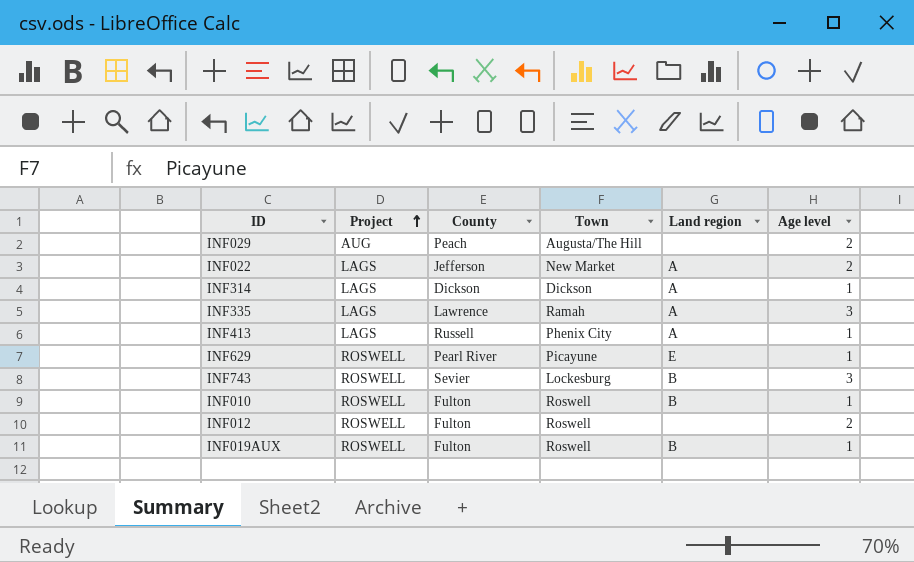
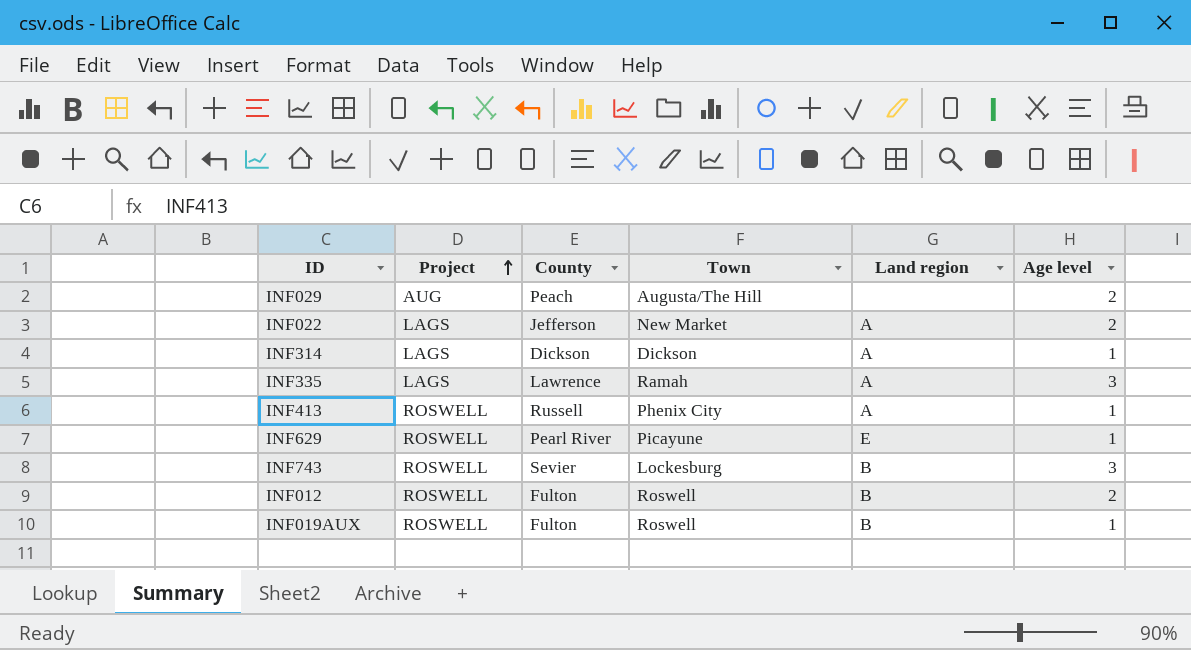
row INF010: ROSWELL | Fulton | Roswell | B | 1 -> none
INF413 | Project: LAGS -> ROSWELL
INF012 | Land region: none -> B

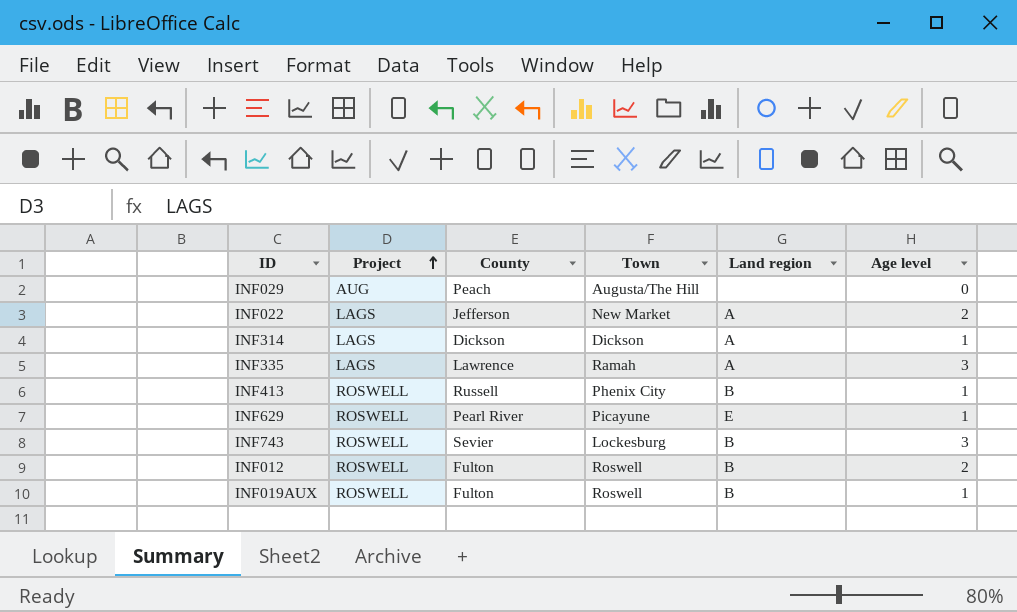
INF029 | Age level: 2 -> 0
INF413 | Land region: A -> B

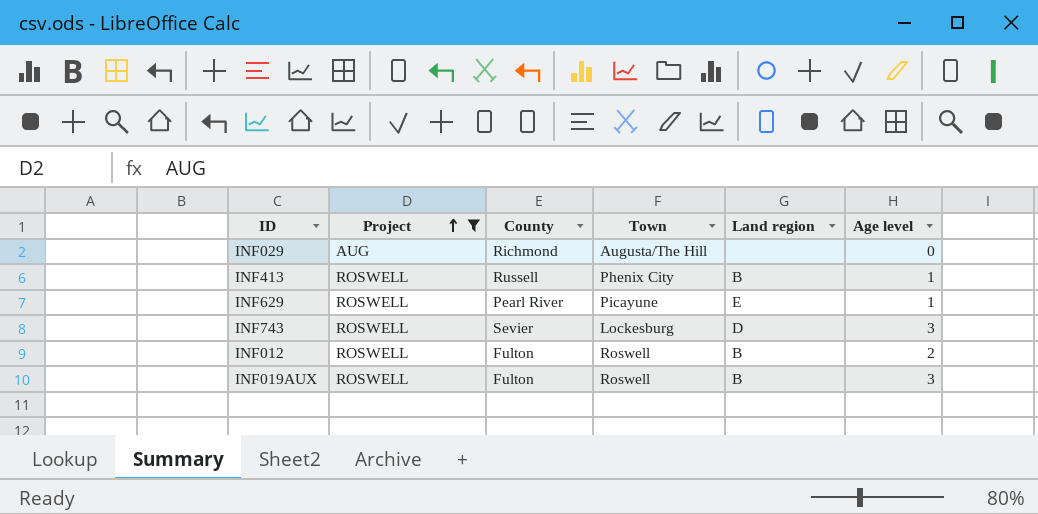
filter: none -> Project != LAGS
INF029 | County: Peach -> Richmond
INF743 | Land region: B -> D
INF019AUX | Age level: 1 -> 3

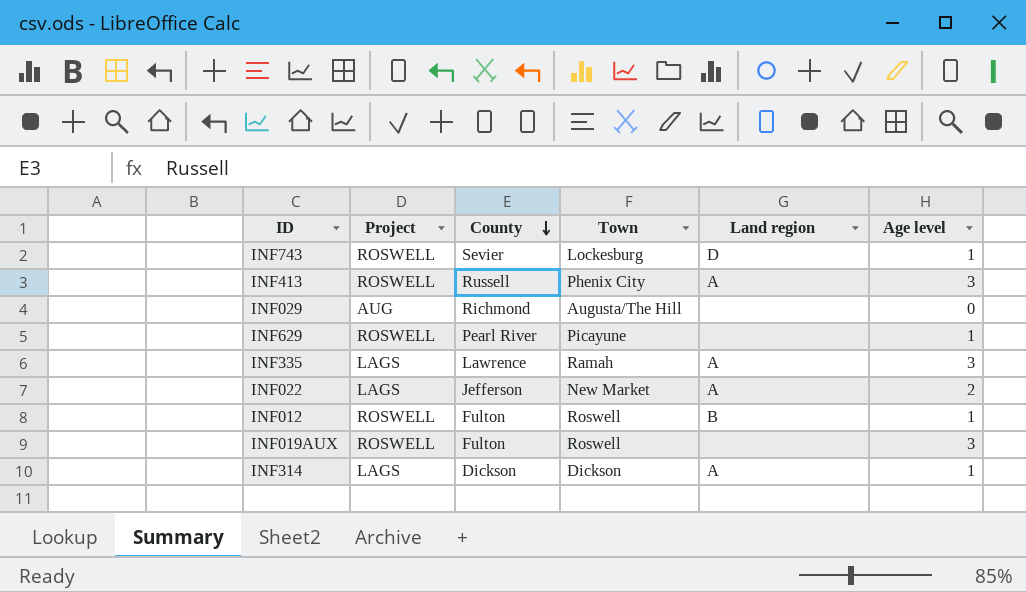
filter: Project != LAGS -> none
row order: Project ascending -> County descending
INF743 | Age level: 3 -> 1
INF413 | Land region: B -> A
INF413 | Age level: 1 -> 3
INF629 | Land region: E -> none
INF012 | Age level: 2 -> 1
INF019AUX | Land region: B -> none

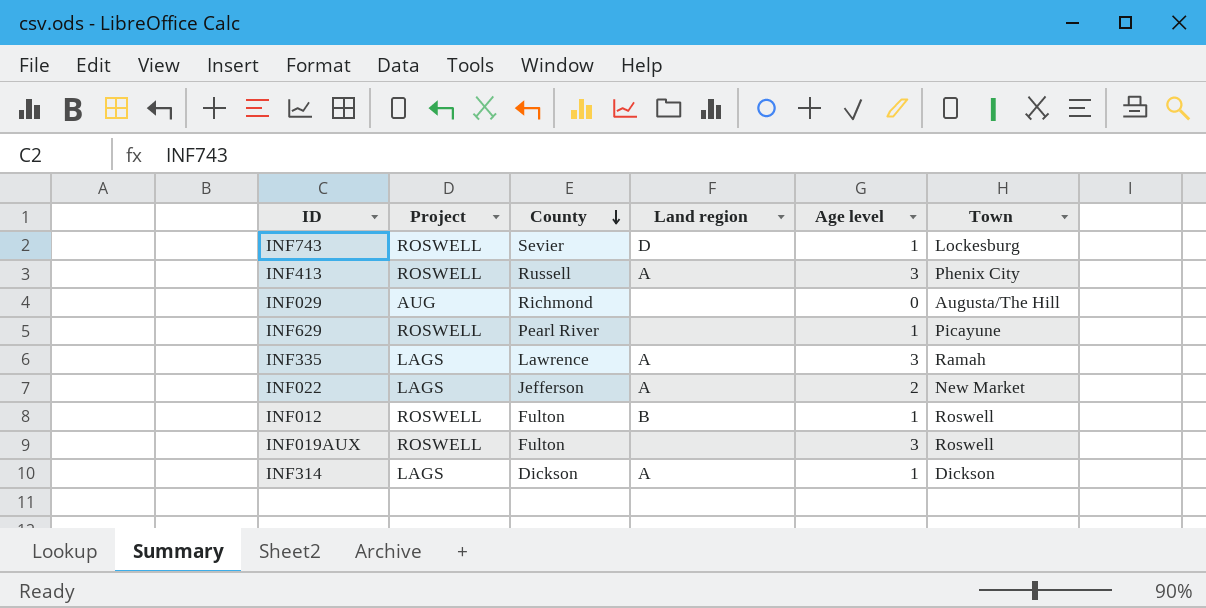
column Town | position: 4 -> 6

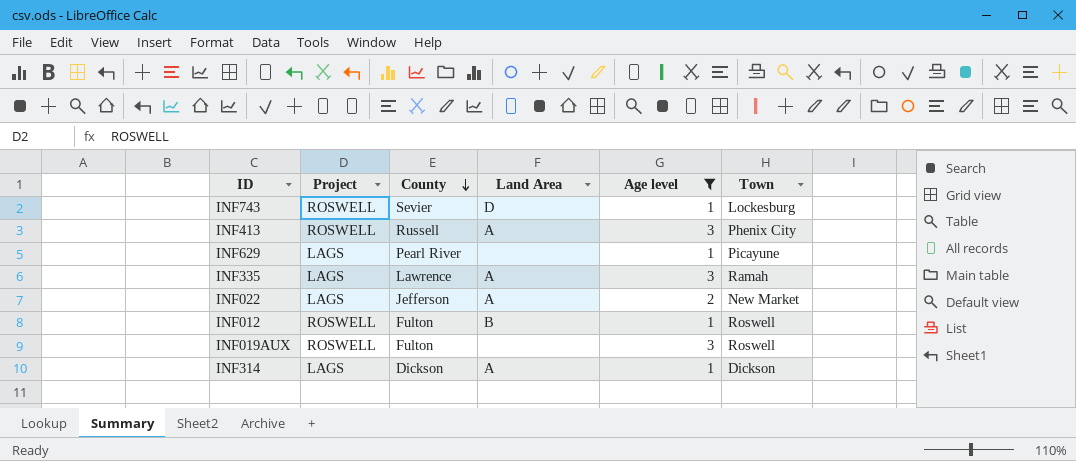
filter: none -> Age level != 0
column name: Land region -> Land Area
INF629 | Project: ROSWELL -> LAGS

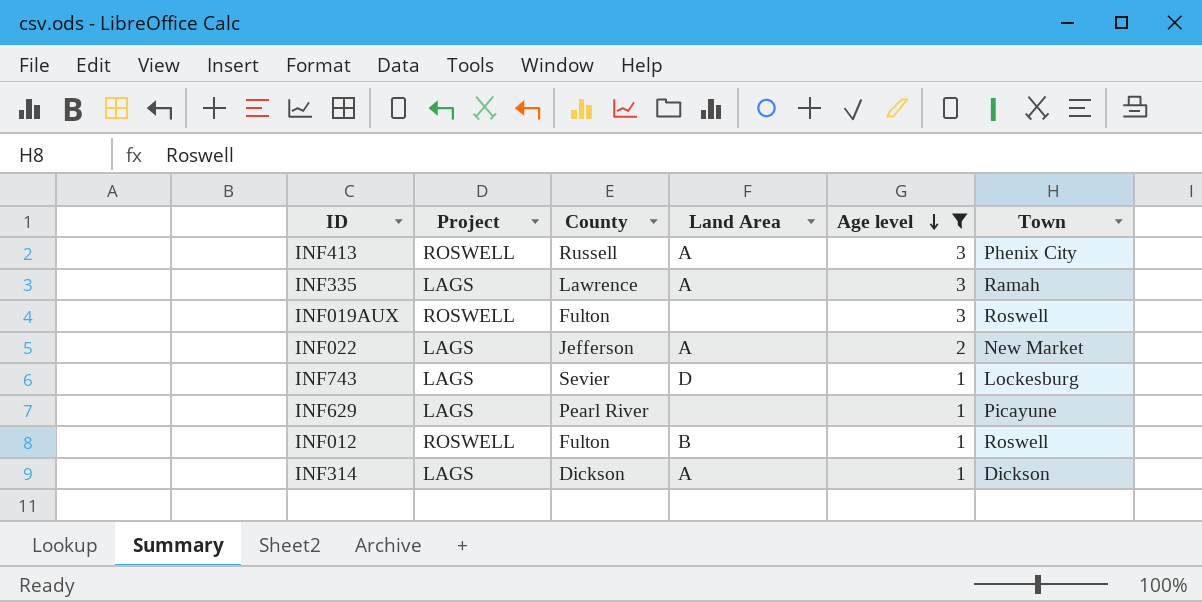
row order: County descending -> Age level descending
INF743 | Project: ROSWELL -> LAGS

